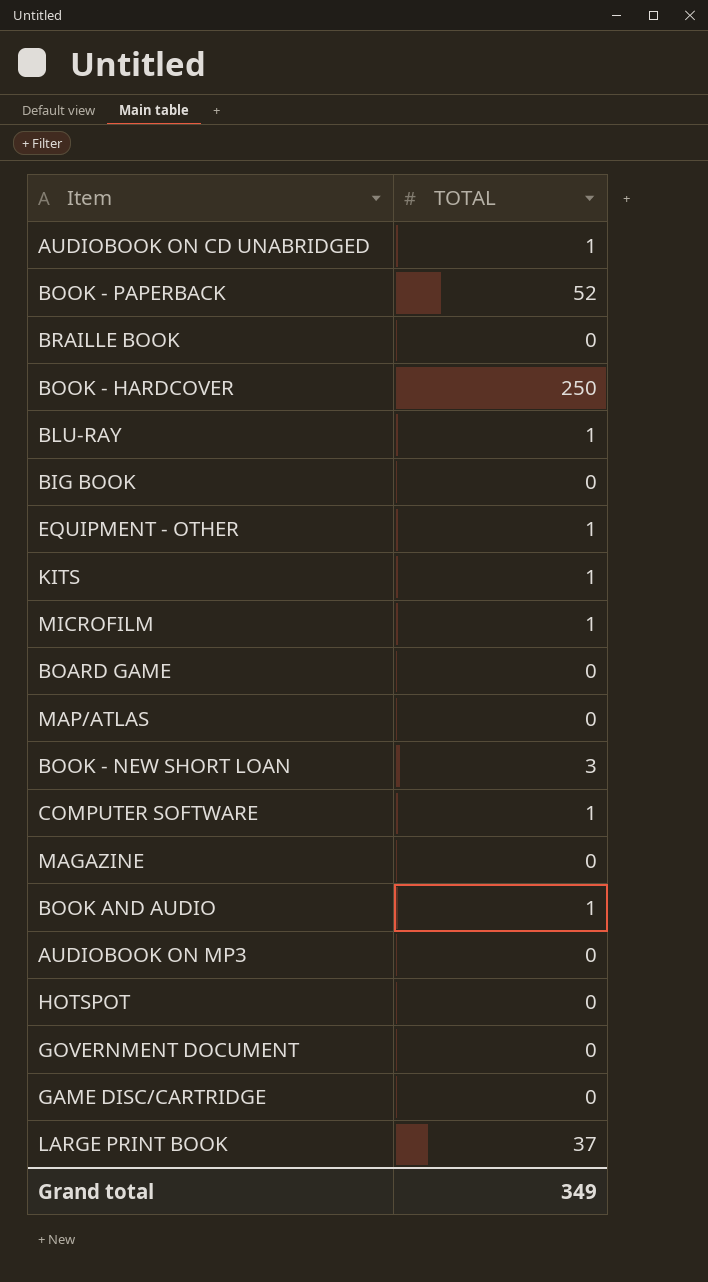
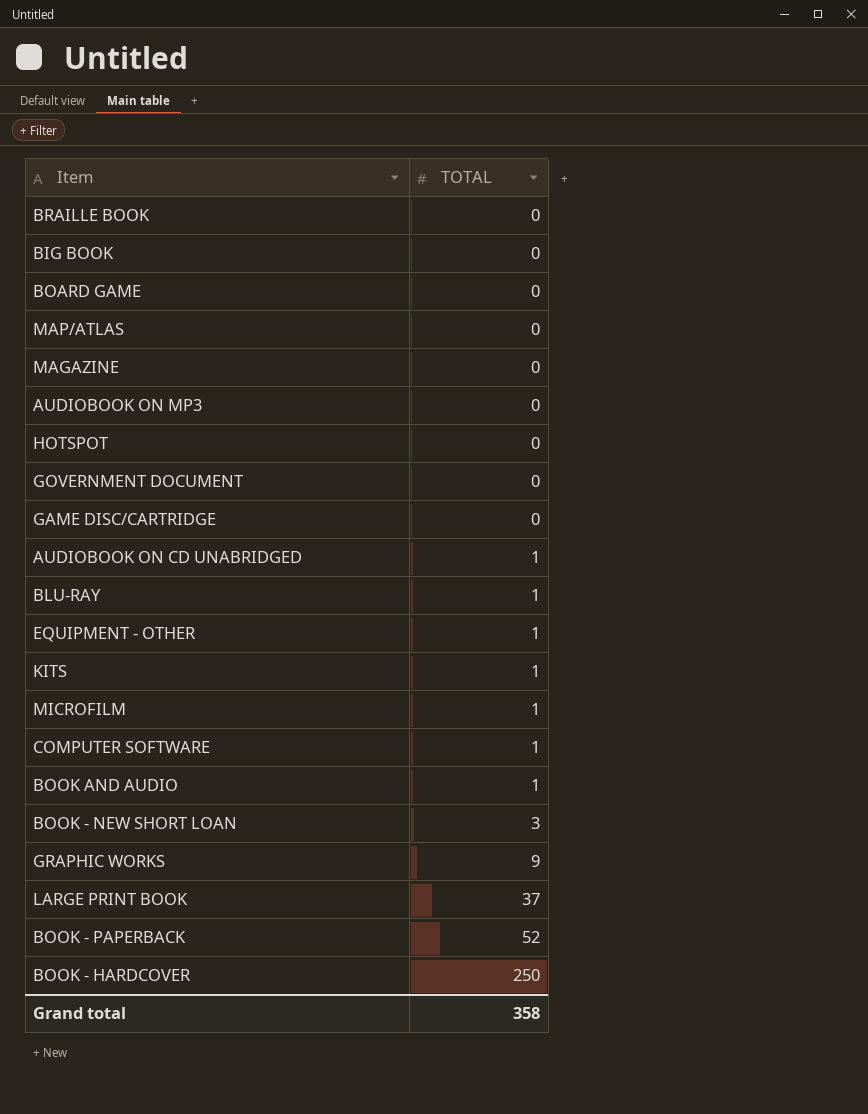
row order: none -> TOTAL ascending
row GRAPHIC WORKS: none -> 9
Grand total | TOTAL: 349 -> 358

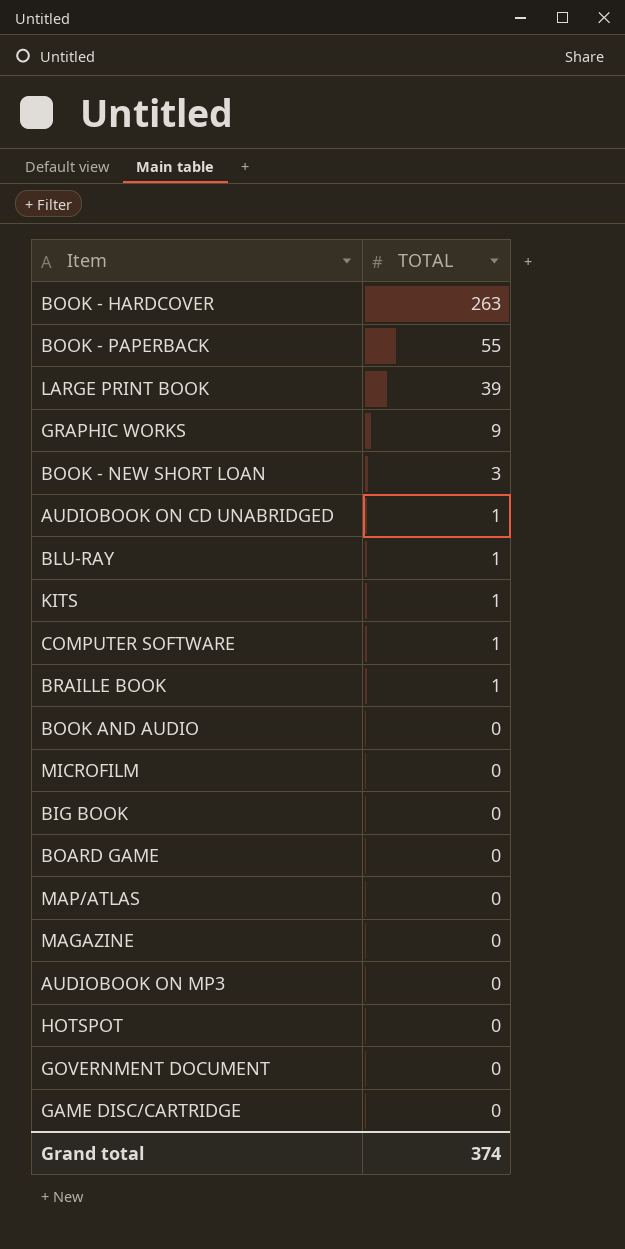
row order: TOTAL ascending -> TOTAL descending
row EQUIPMENT - OTHER: 1 -> none
BOOK - HARDCOVER | TOTAL: 250 -> 263
BOOK - PAPERBACK | TOTAL: 52 -> 55
LARGE PRINT BOOK | TOTAL: 37 -> 39
BRAILLE BOOK | TOTAL: 0 -> 1
BOOK AND AUDIO | TOTAL: 1 -> 0
MICROFILM | TOTAL: 1 -> 0
Grand total | TOTAL: 358 -> 374

